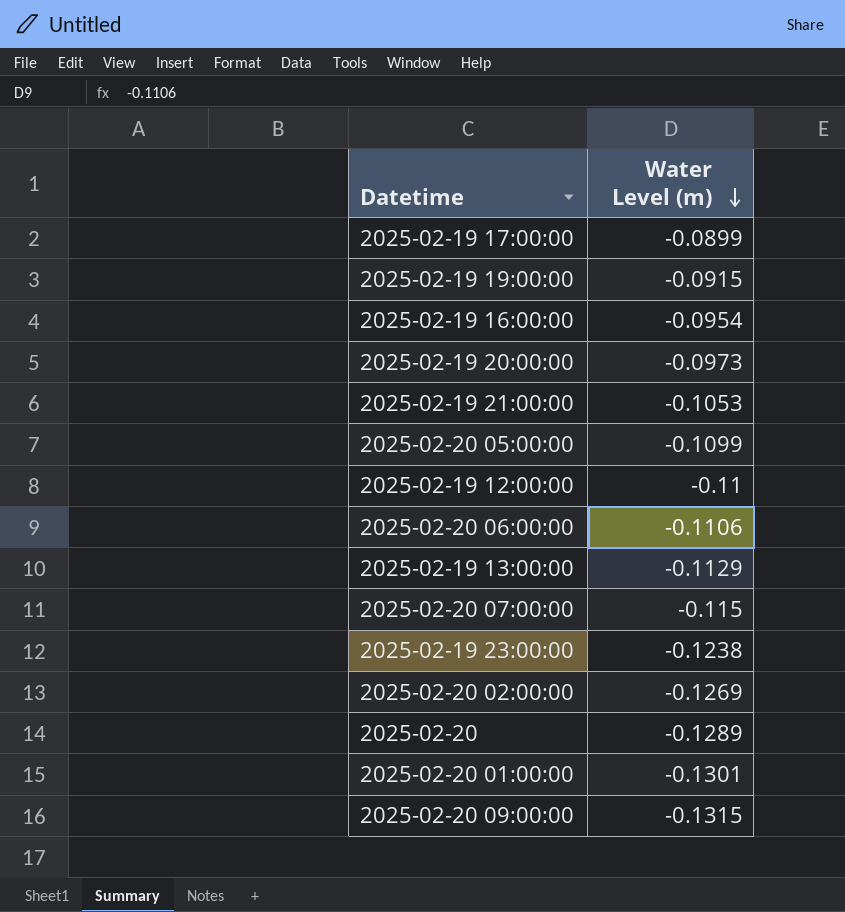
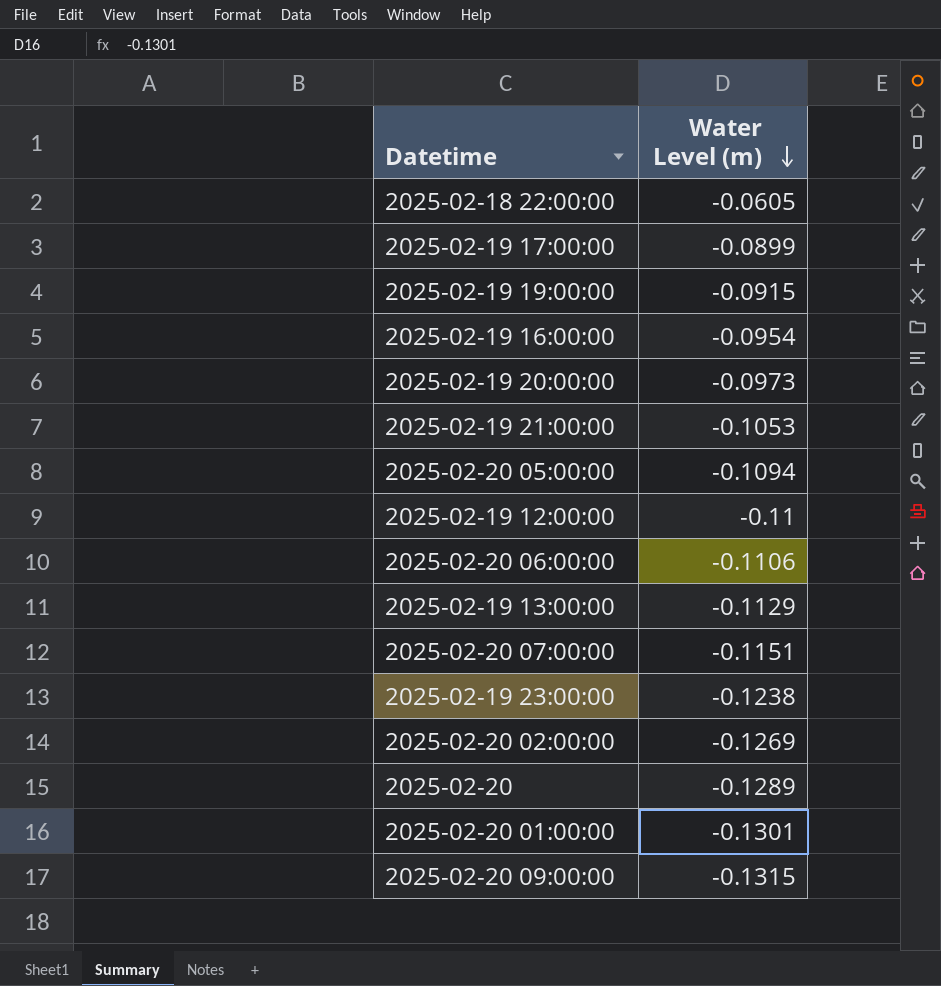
row 2025-02-18 22:00:00: none -> -0.0605
2025-02-20 05:00:00 | Water Level (m): -0.1099 -> -0.1094
2025-02-20 07:00:00 | Water Level (m): -0.115 -> -0.1151

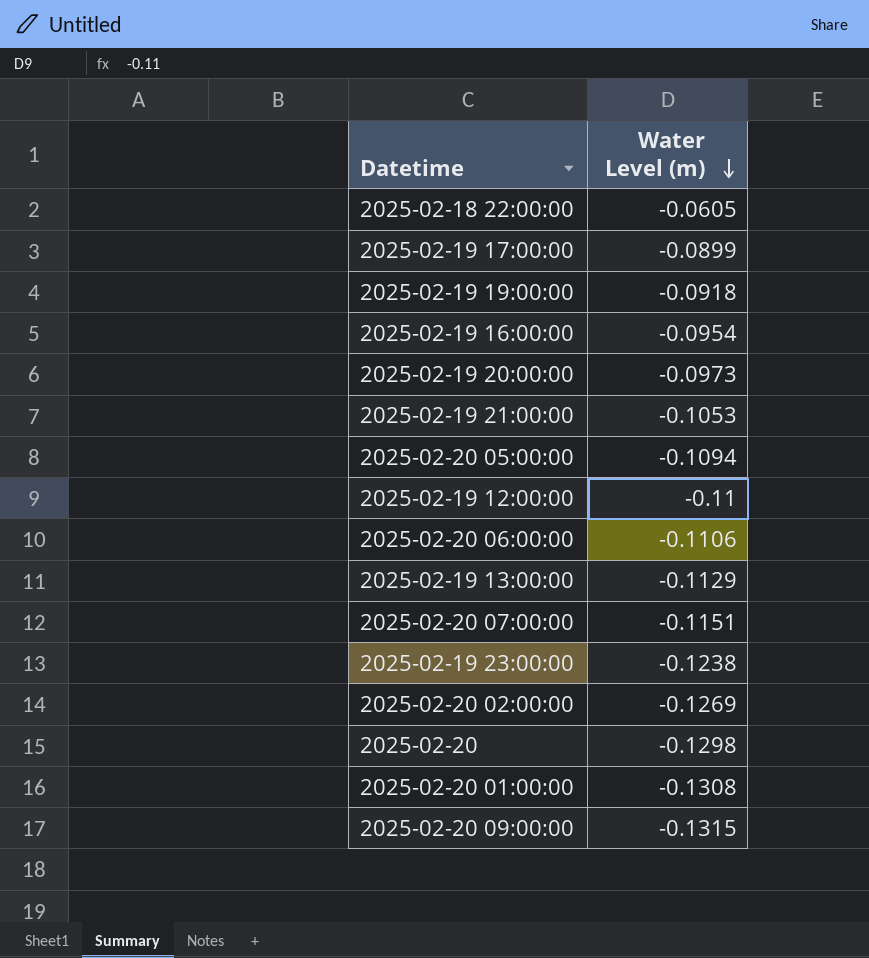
2025-02-19 19:00:00 | Water Level (m): -0.0915 -> -0.0918
2025-02-20 | Water Level (m): -0.1289 -> -0.1298
2025-02-20 01:00:00 | Water Level (m): -0.1301 -> -0.1308

